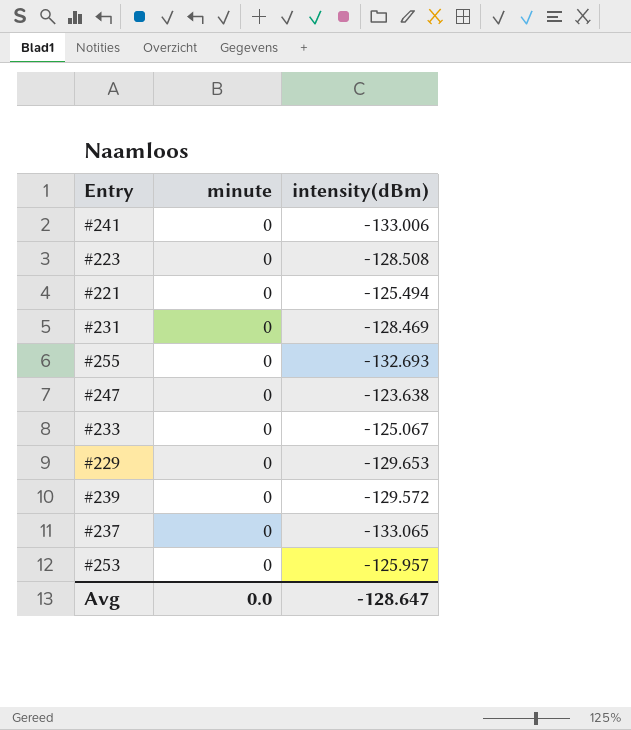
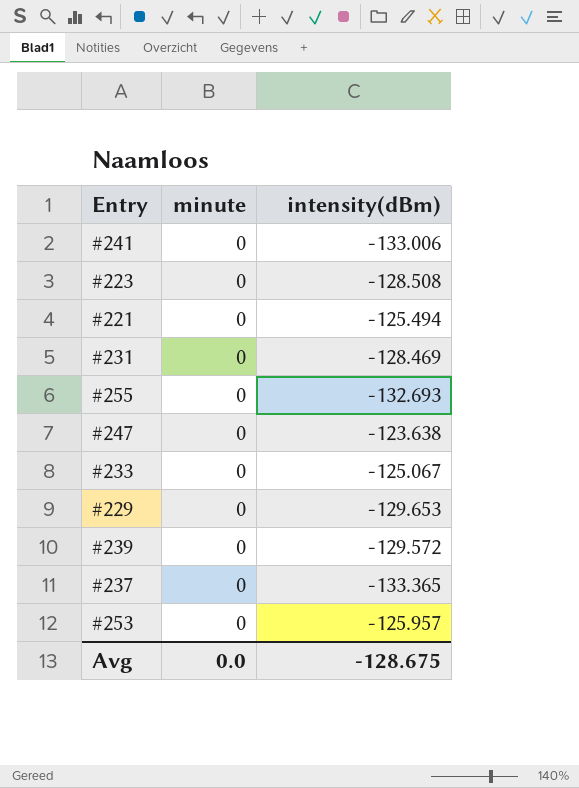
#237 | intensity(dBm): -133.065 -> -133.365
Avg | intensity(dBm): -128.647 -> -128.675

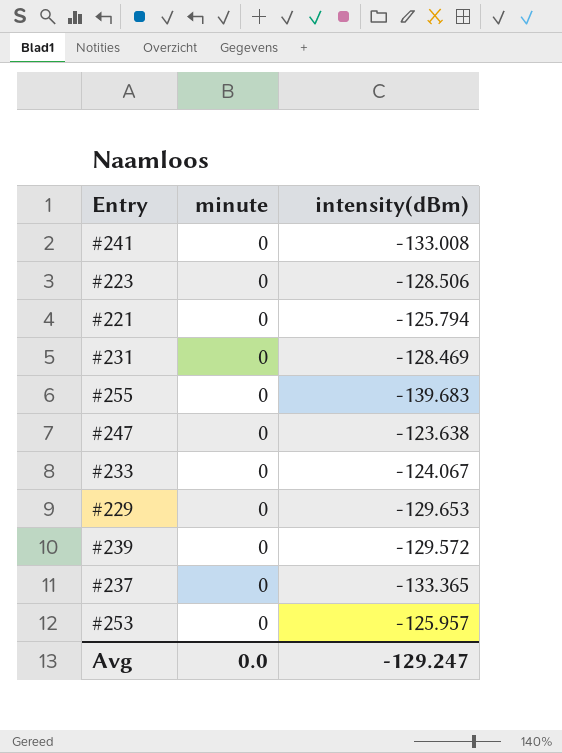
#241 | intensity(dBm): -133.006 -> -133.008
#223 | intensity(dBm): -128.508 -> -128.506
#221 | intensity(dBm): -125.494 -> -125.794
#255 | intensity(dBm): -132.693 -> -139.683
#233 | intensity(dBm): -125.067 -> -124.067
Avg | intensity(dBm): -128.675 -> -129.247

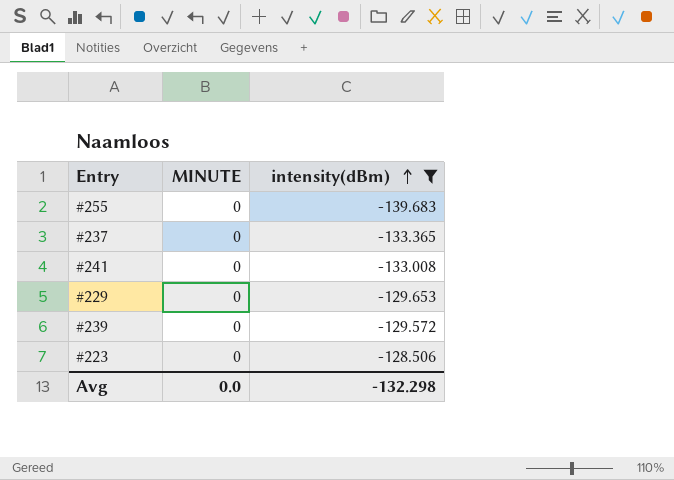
filter: none -> intensity(dBm) <= -128.506
row order: none -> intensity(dBm) ascending
column name: minute -> MINUTE
Avg | intensity(dBm): -129.247 -> -132.298

